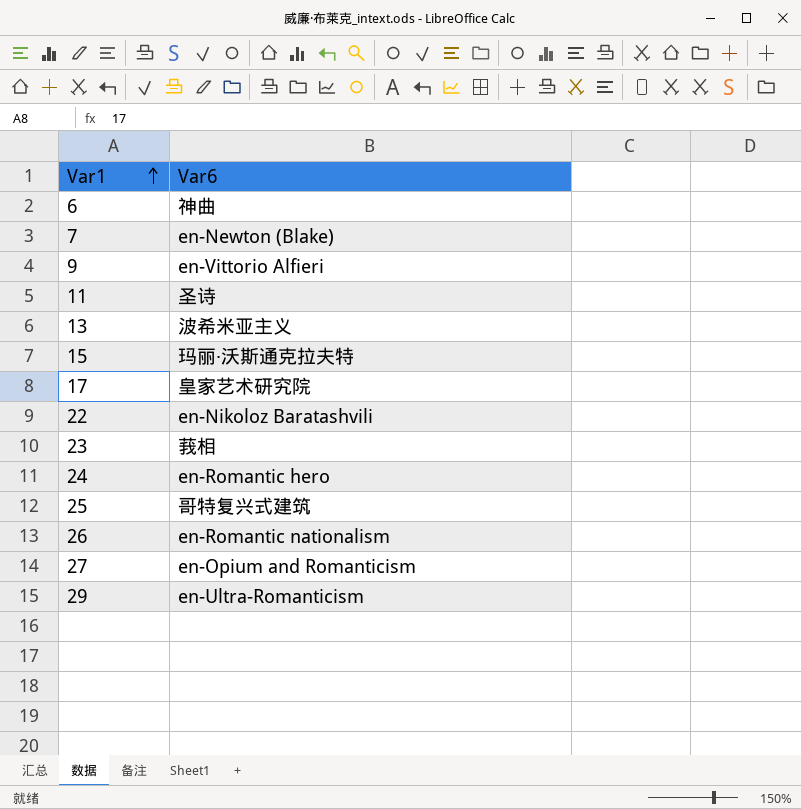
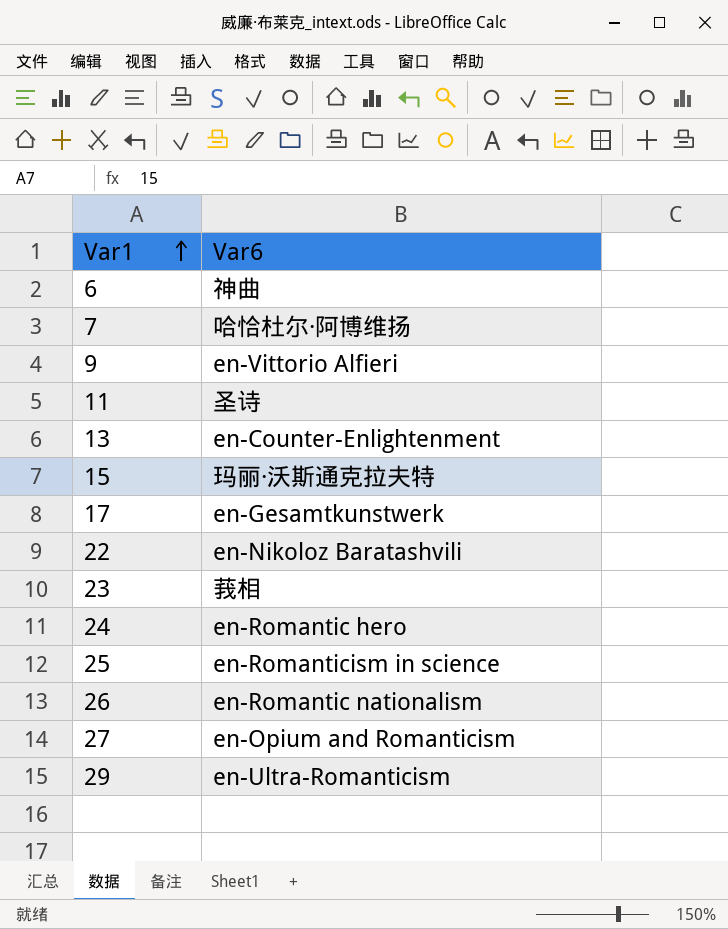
7 | Var6: en-Newton (Blake) -> 哈恰杜尔·阿博维扬
13 | Var6: 波希米亚主义 -> en-Counter-Enlightenment
17 | Var6: 皇家艺术研究院 -> en-Gesamtkunstwerk
25 | Var6: 哥特复兴式建筑 -> en-Romanticism in science

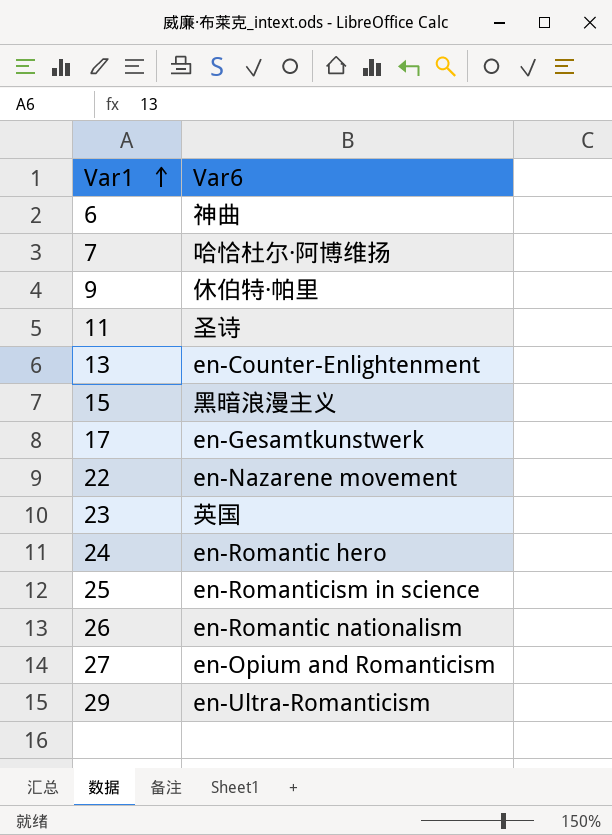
9 | Var6: en-Vittorio Alfieri -> 休伯特·帕里
15 | Var6: 玛丽·沃斯通克拉夫特 -> 黑暗浪漫主义
22 | Var6: en-Nikoloz Baratashvili -> en-Nazarene movement
23 | Var6: 莪相 -> 英国

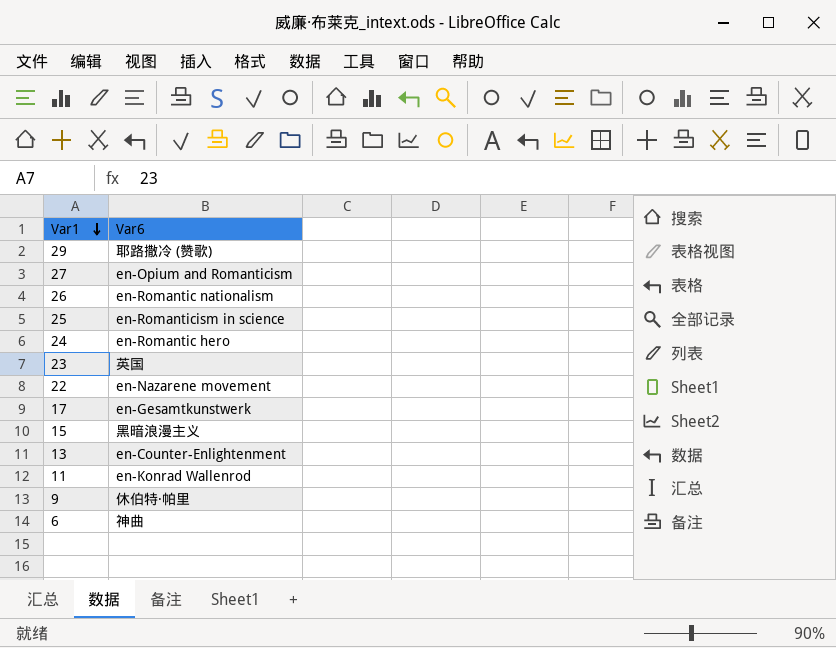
row order: Var1 ascending -> Var1 descending
row 7: 哈恰杜尔·阿博维扬 -> none
29 | Var6: en-Ultra-Romanticism -> 耶路撒冷 (赞歌)
11 | Var6: 圣诗 -> en-Konrad Wallenrod

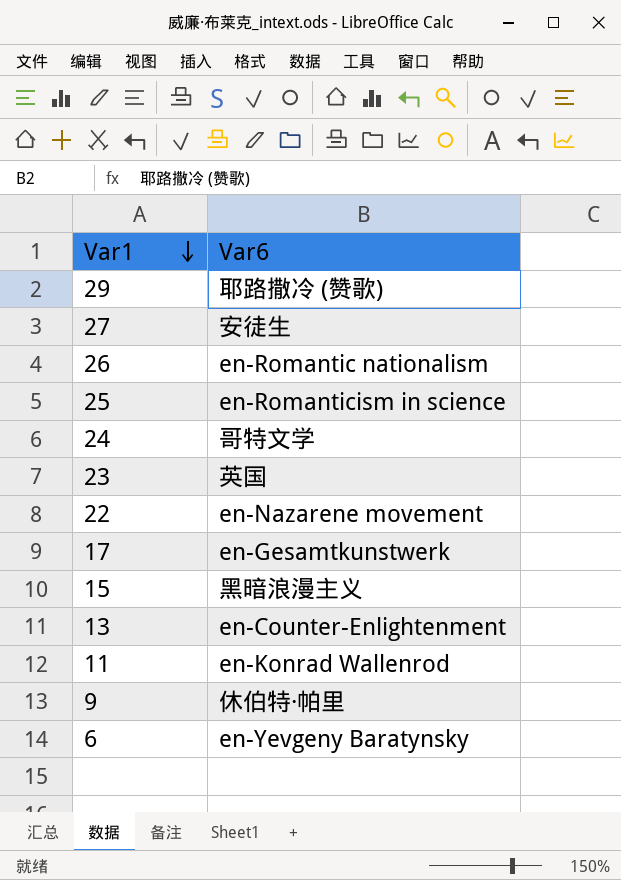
27 | Var6: en-Opium and Romanticism -> 安徒生
24 | Var6: en-Romantic hero -> 哥特文学
6 | Var6: 神曲 -> en-Yevgeny Baratynsky

